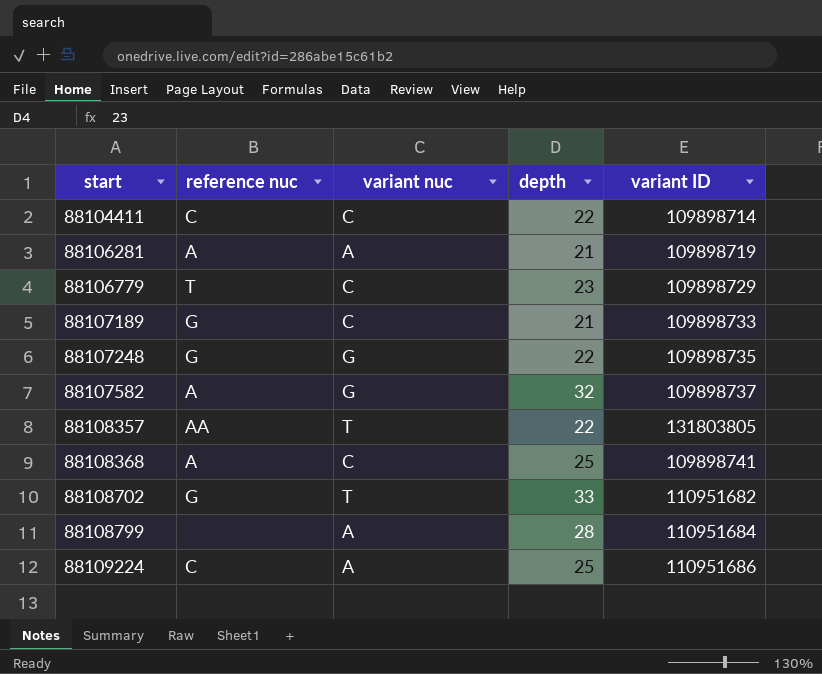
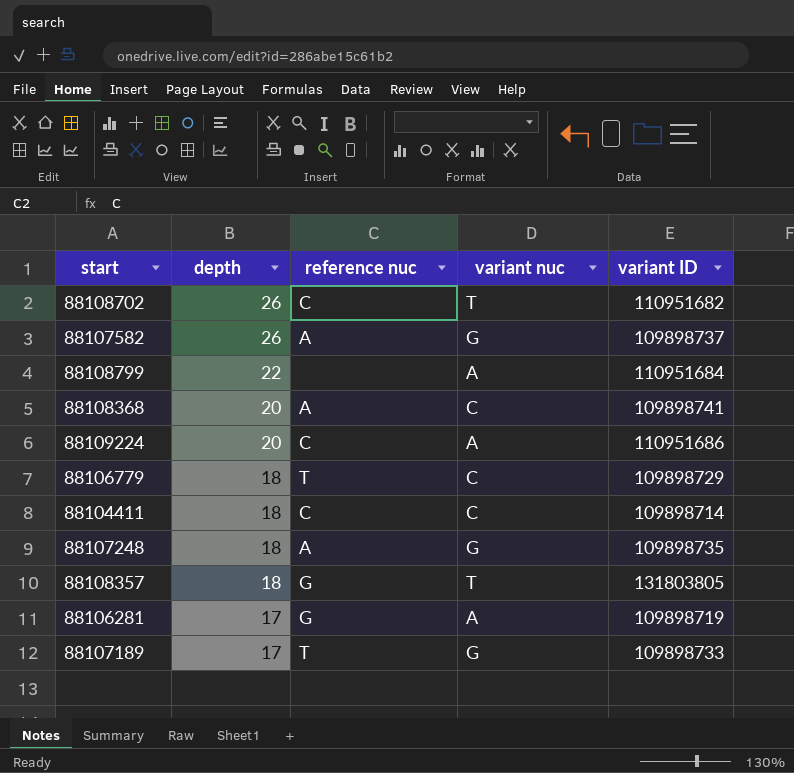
row order: start ascending -> depth descending
column depth | position: 4 -> 2
88108702 | depth: 33 -> 26
88108702 | reference nuc: G -> C
88107582 | depth: 32 -> 26
88108799 | depth: 28 -> 22
88108368 | depth: 25 -> 20
88109224 | depth: 25 -> 20
88106779 | depth: 23 -> 18
88104411 | depth: 22 -> 18
88107248 | depth: 22 -> 18
88107248 | reference nuc: G -> A
88108357 | depth: 22 -> 18
88108357 | reference nuc: AA -> G
88106281 | depth: 21 -> 17
88106281 | reference nuc: A -> G
88107189 | depth: 21 -> 17
88107189 | reference nuc: G -> T
88107189 | variant nuc: C -> G

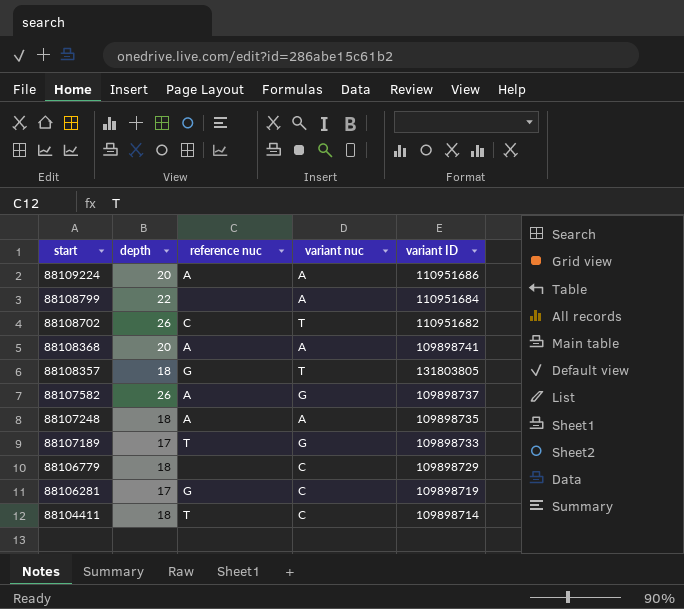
row order: depth descending -> start descending
88109224 | reference nuc: C -> A
88108368 | variant nuc: C -> A
88107248 | variant nuc: G -> A
88106779 | reference nuc: T -> none
88106281 | variant nuc: A -> C
88104411 | reference nuc: C -> T

